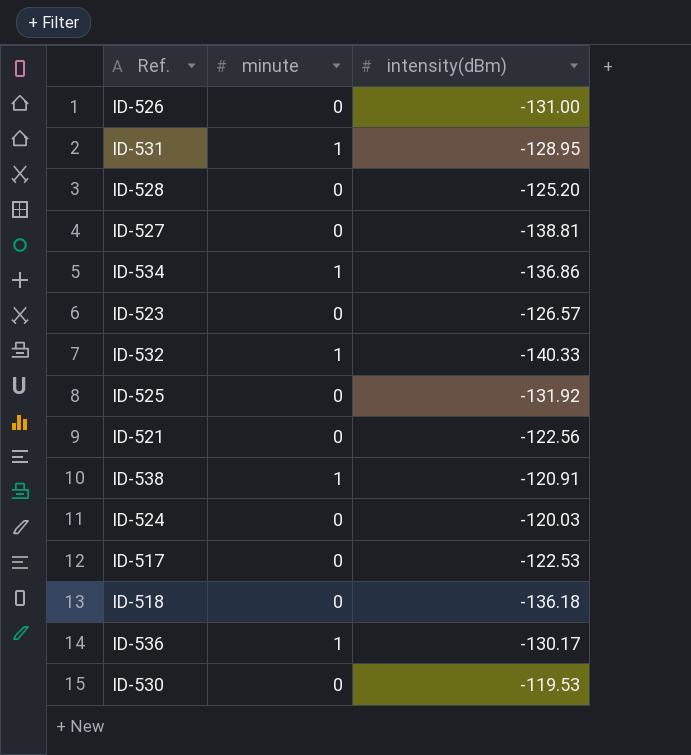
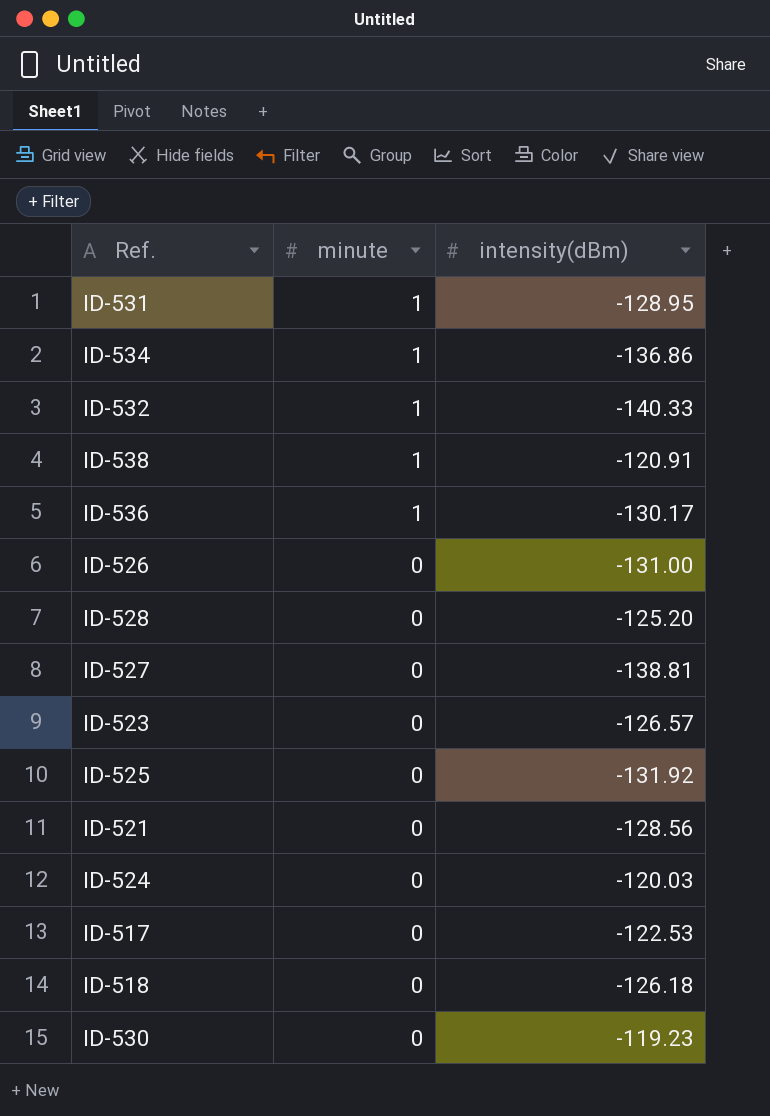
row order: none -> minute descending
ID-521 | intensity(dBm): -122.56 -> -128.56
ID-518 | intensity(dBm): -136.18 -> -126.18
ID-530 | intensity(dBm): -119.53 -> -119.23

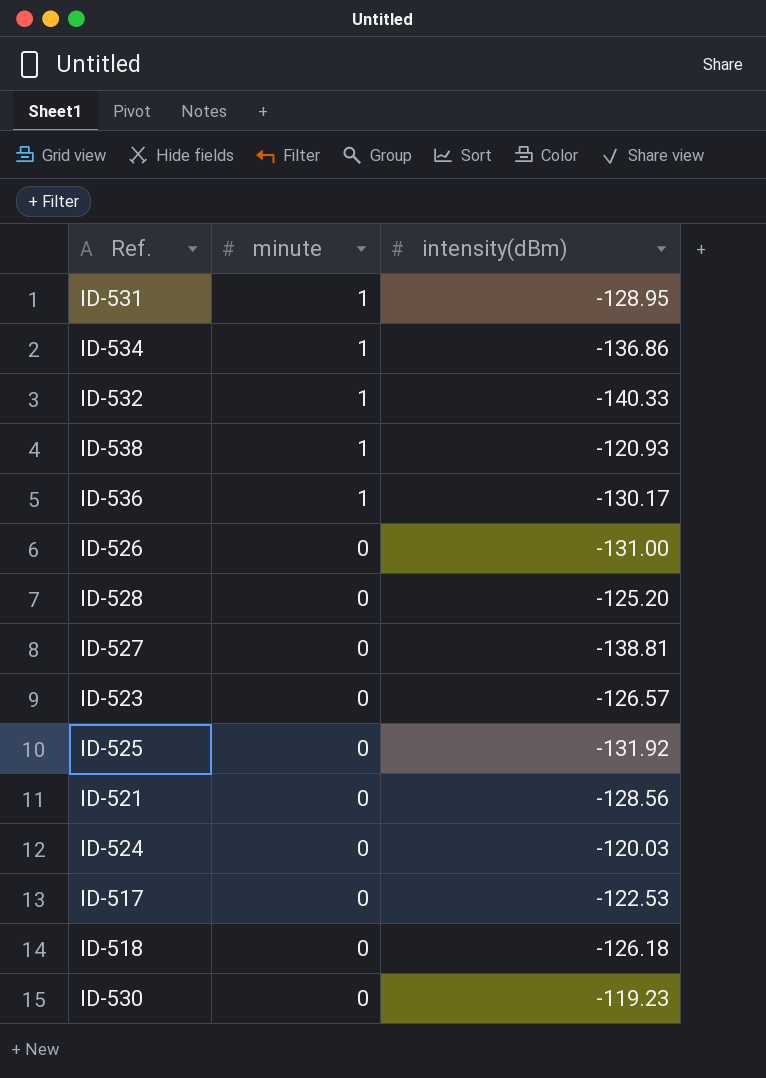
ID-538 | intensity(dBm): -120.91 -> -120.93

